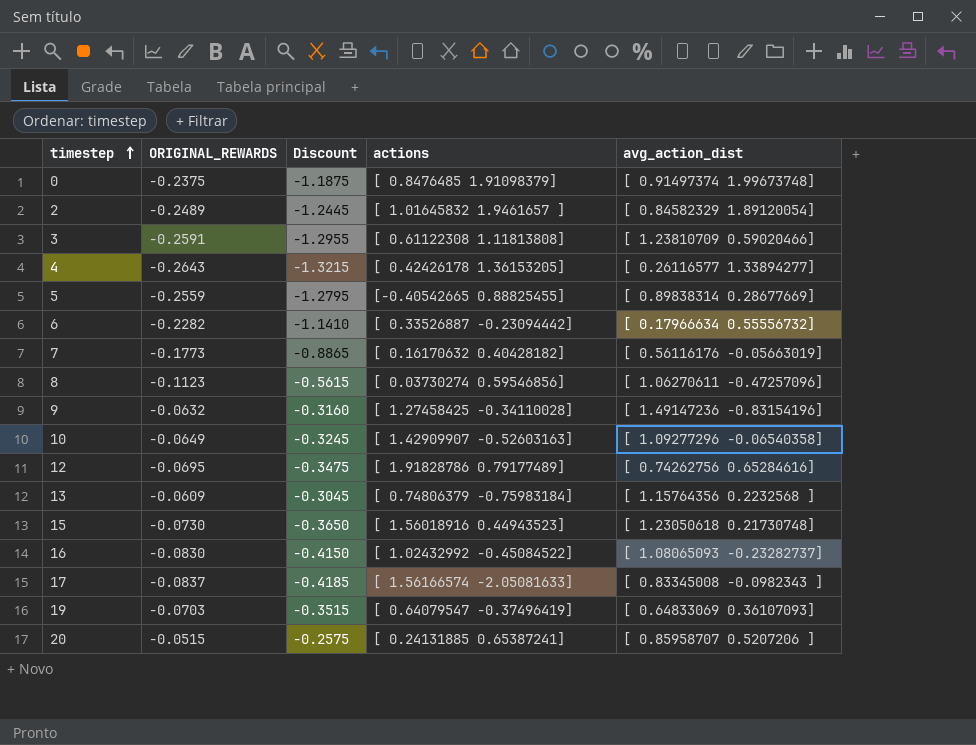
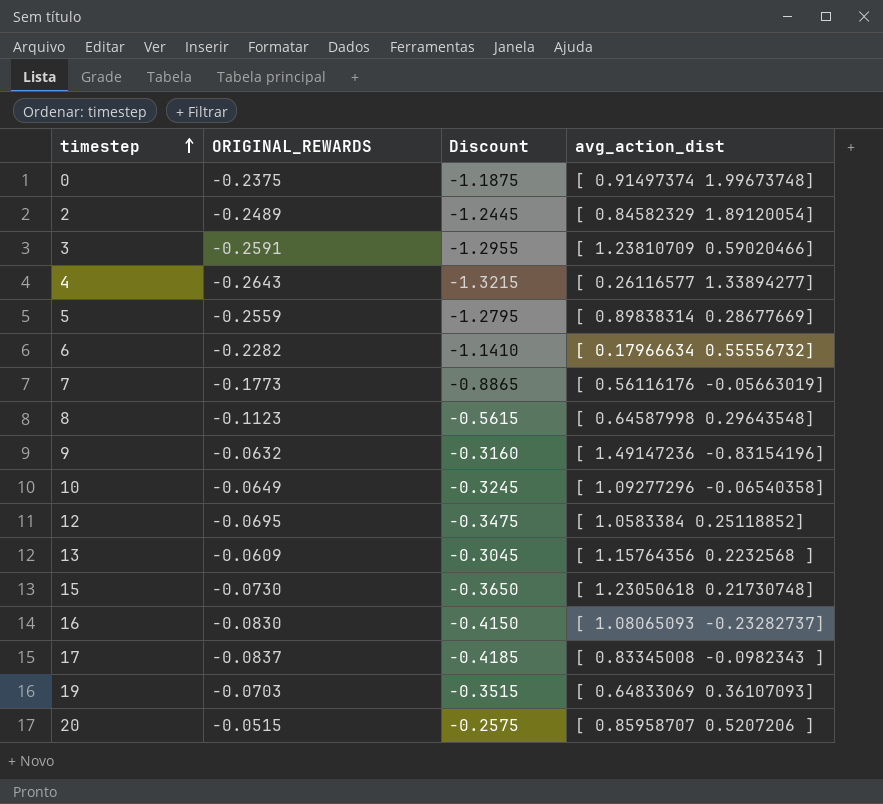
column actions | position: 4 -> none
8 | avg_action_dist: [ 1.06270611 -0.47257096] -> [ 0.64587998 0.29643548]
12 | avg_action_dist: [ 0.74262756 0.65284616] -> [ 1.0583384 0.25118852]

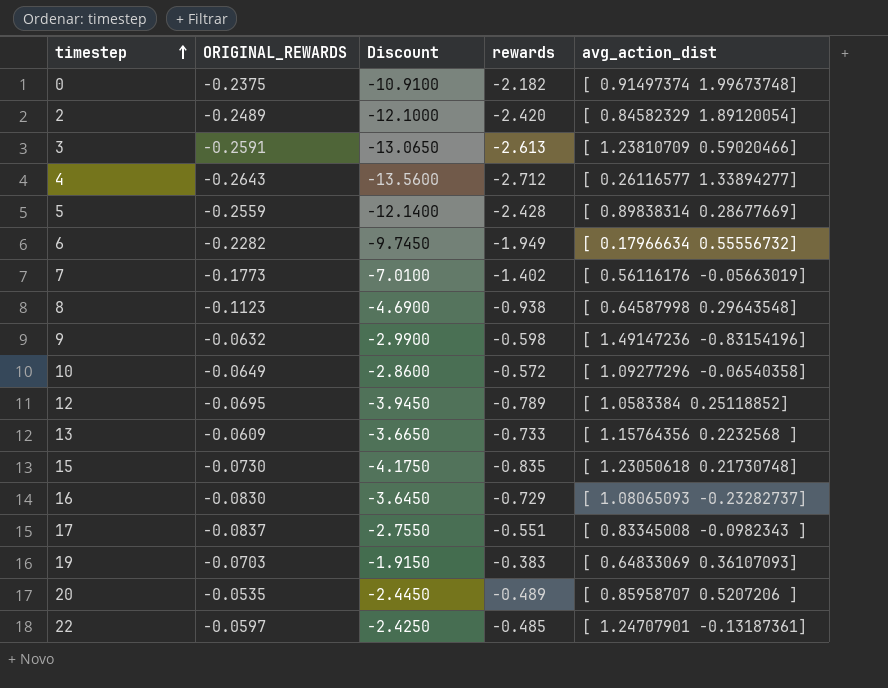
column Discount | formula: [ORIGINAL_REWARDS] * 5 -> [rewards] * 5
column rewards | position: none -> 4
20 | ORIGINAL_REWARDS: -0.0515 -> -0.0535
row 22: none -> -0.0597 | -2.4250 | -0.485 | [ 1.24707901 -0.13187361]

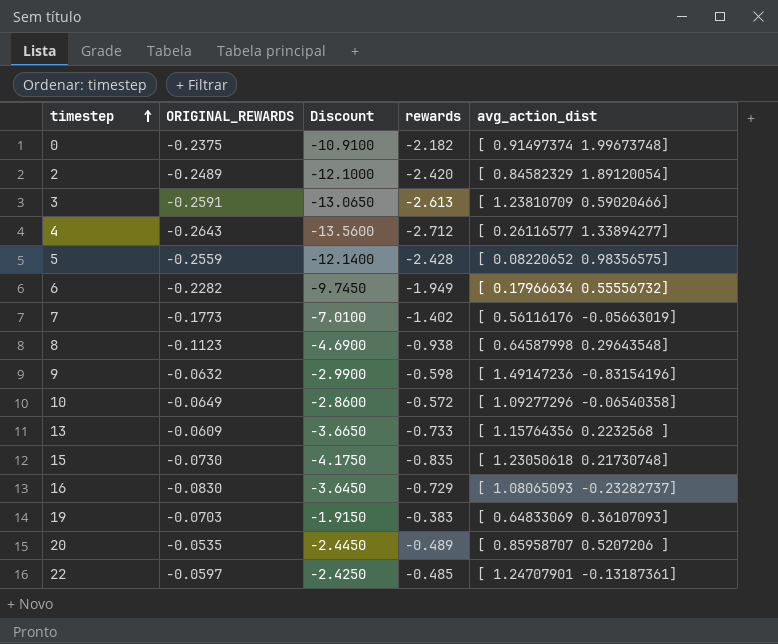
row 12: -0.0695 | -3.9450 | -0.789 | [ 1.0583384 0.25118852] -> none
row 17: -0.0837 | -2.7550 | -0.551 | [ 0.83345008 -0.0982343 ] -> none
5 | avg_action_dist: [ 0.89838314 0.28677669] -> [ 0.08220652 0.98356575]

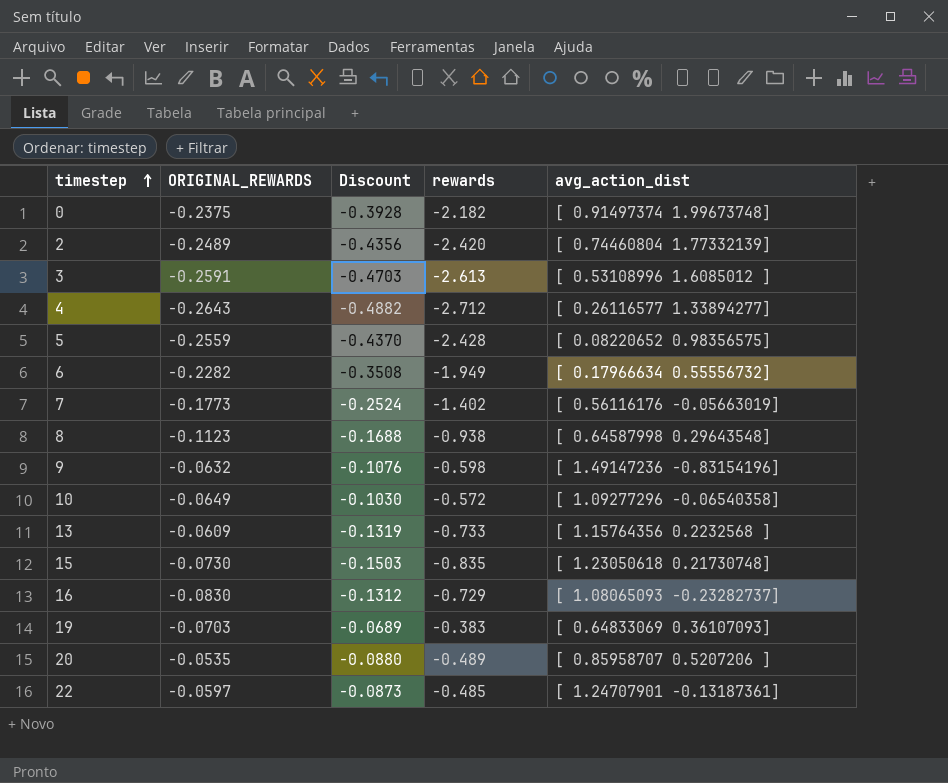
column Discount | formula: [rewards] * 5 -> [rewards] * 0.18
2 | avg_action_dist: [ 0.84582329 1.89120054] -> [ 0.74460804 1.77332139]
3 | avg_action_dist: [ 1.23810709 0.59020466] -> [ 0.53108996 1.6085012 ]

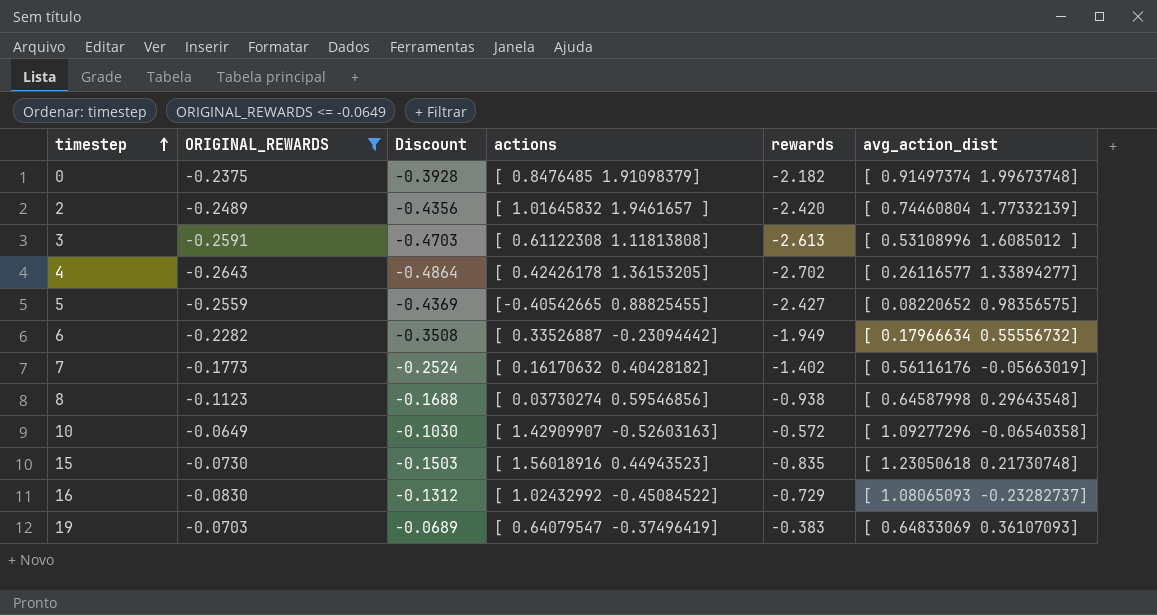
filter: none -> ORIGINAL_REWARDS <= -0.0649
column actions | position: none -> 4
4 | Discount: -0.4882 -> -0.4864
4 | rewards: -2.712 -> -2.702
5 | Discount: -0.4370 -> -0.4369
5 | rewards: -2.428 -> -2.427

